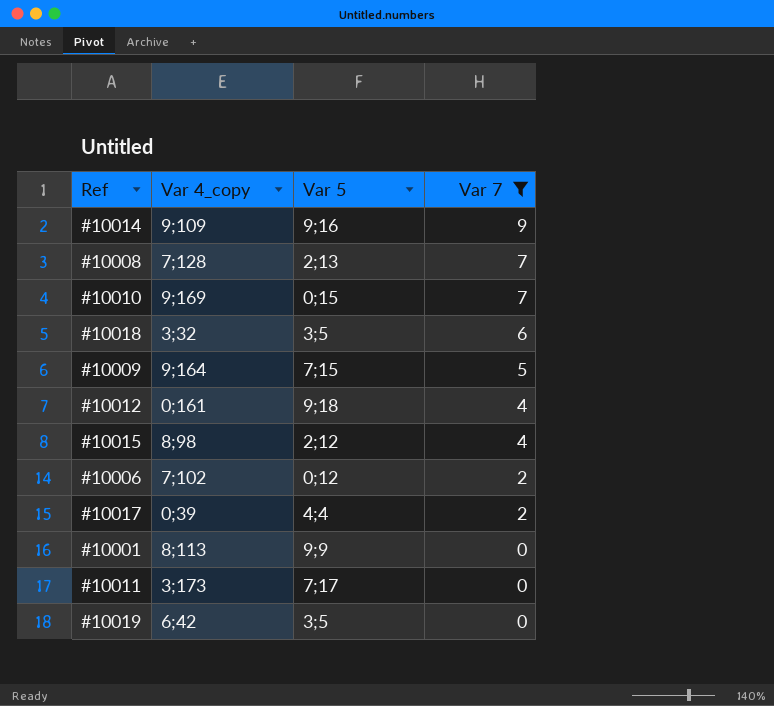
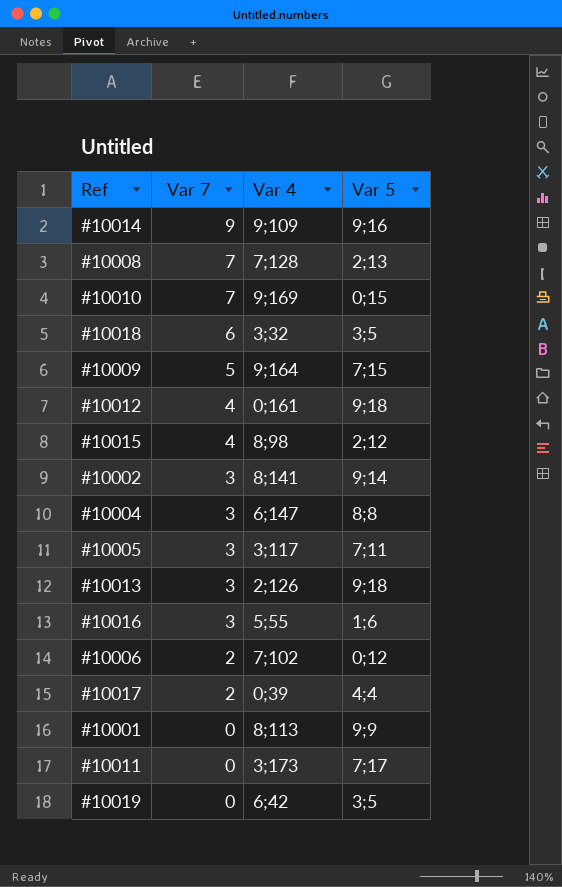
filter: Var 7 != 3 -> none
column Var 7 | position: 4 -> 2
column name: Var 4_copy -> Var 4

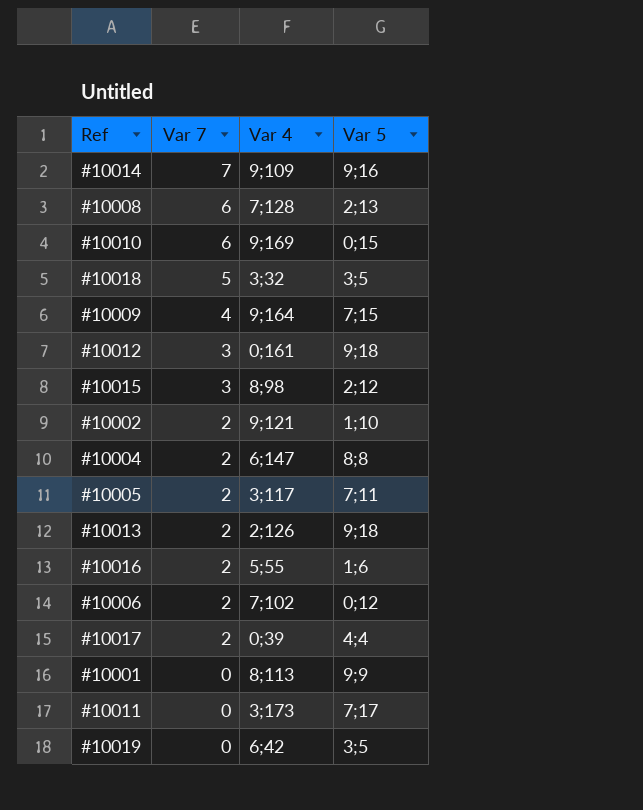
#10014 | Var 7: 9 -> 7
#10008 | Var 7: 7 -> 6
#10010 | Var 7: 7 -> 6
#10018 | Var 7: 6 -> 5
#10009 | Var 7: 5 -> 4
#10012 | Var 7: 4 -> 3
#10015 | Var 7: 4 -> 3
#10002 | Var 7: 3 -> 2
#10002 | Var 4: 8;141 -> 9;121
#10002 | Var 5: 9;14 -> 1;10
#10004 | Var 7: 3 -> 2
#10005 | Var 7: 3 -> 2
#10013 | Var 7: 3 -> 2
#10016 | Var 7: 3 -> 2

